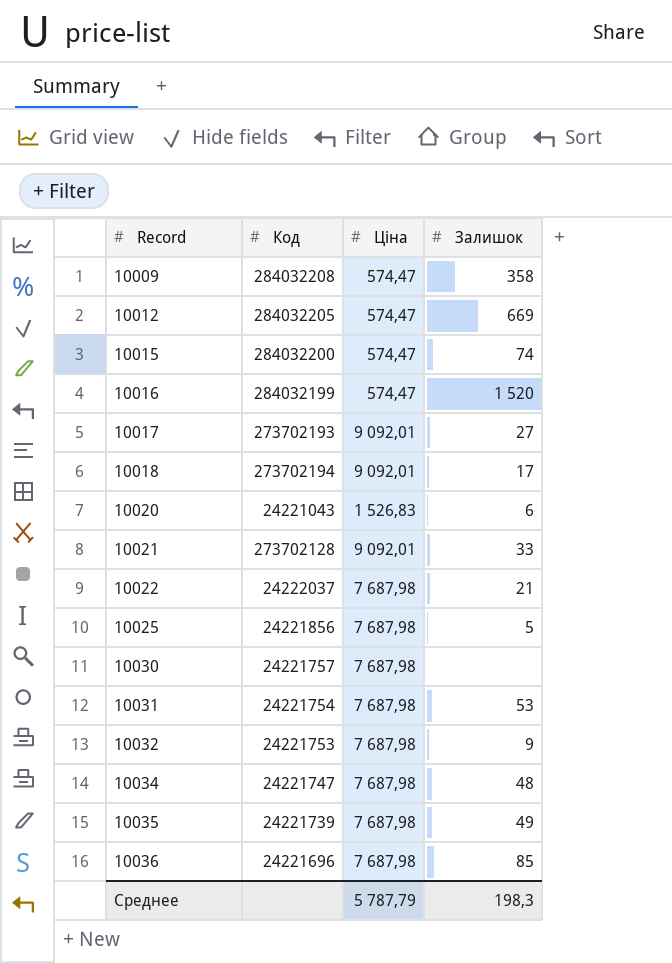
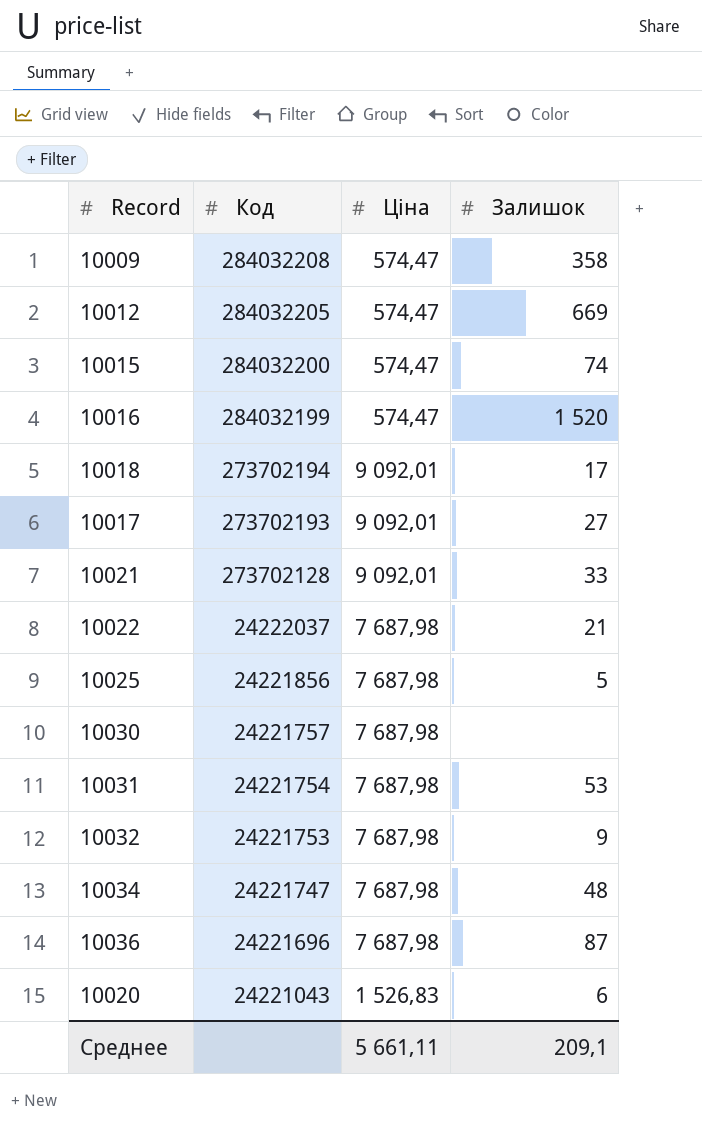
row order: Record ascending -> Код descending
row 10035: 24221739 | 7 687,98 | 49 -> none
10036 | Залишок: 85 -> 87
Среднее | Ціна: 5 787,79 -> 5 661,11
Среднее | Залишок: 198,3 -> 209,1

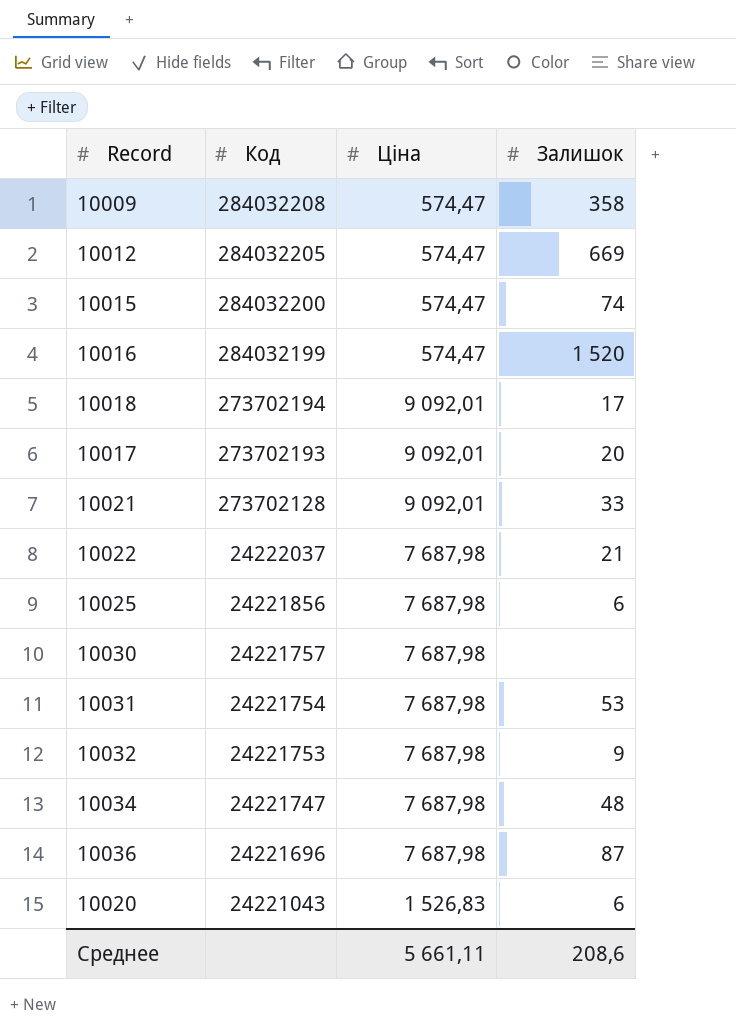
10017 | Залишок: 27 -> 20
10025 | Залишок: 5 -> 6
Среднее | Залишок: 209,1 -> 208,6

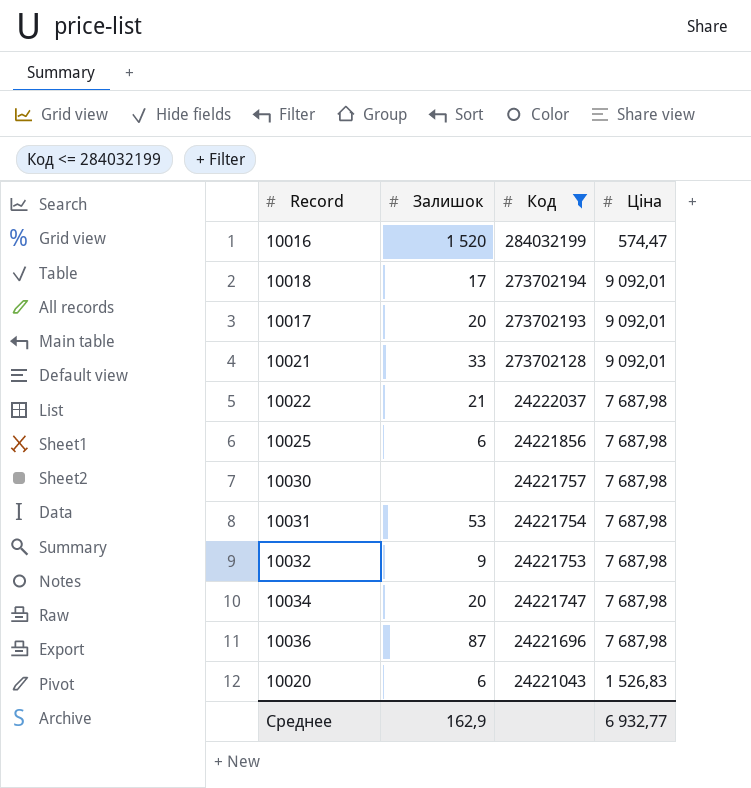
filter: none -> Код <= 284032199
column Залишок | position: 4 -> 2
10034 | Залишок: 48 -> 20
Среднее | Залишок: 208,6 -> 162,9
Среднее | Ціна: 5 661,11 -> 6 932,77

